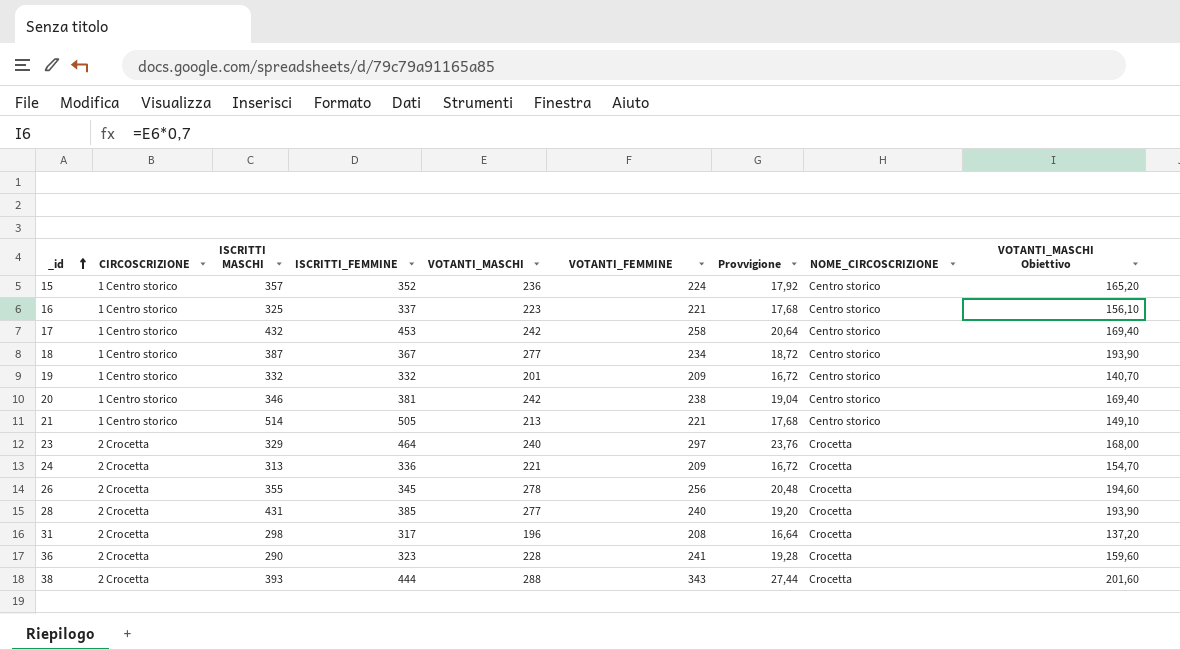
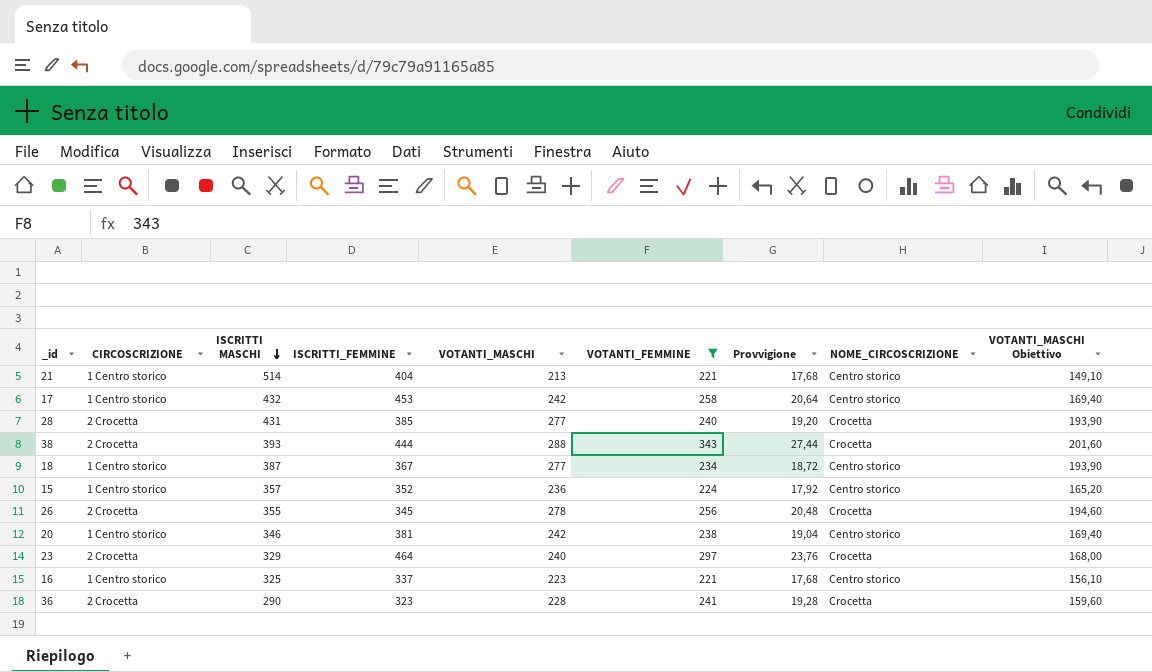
filter: none -> VOTANTI_FEMMINE >= 221
row order: _id ascending -> ISCRITTI MASCHI descending
21 | ISCRITTI_FEMMINE: 505 -> 404

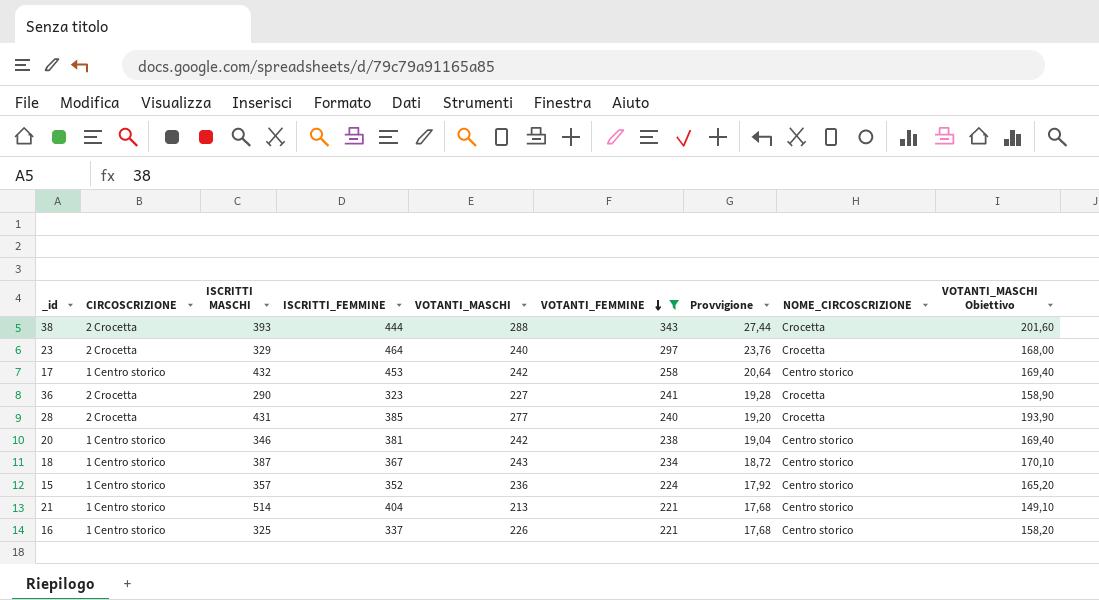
row order: ISCRITTI MASCHI descending -> VOTANTI_FEMMINE descending
row 26: 2 Crocetta | 355 | 345 | 278 | 256 | 20,48 | Crocetta | 194,60 -> none
36 | VOTANTI_MASCHI: 228 -> 227
36 | VOTANTI_MASCHI Obiettivo: 159,60 -> 158,90
18 | VOTANTI_MASCHI: 277 -> 243
18 | VOTANTI_MASCHI Obiettivo: 193,90 -> 170,10
16 | VOTANTI_MASCHI: 223 -> 226
16 | VOTANTI_MASCHI Obiettivo: 156,10 -> 158,20

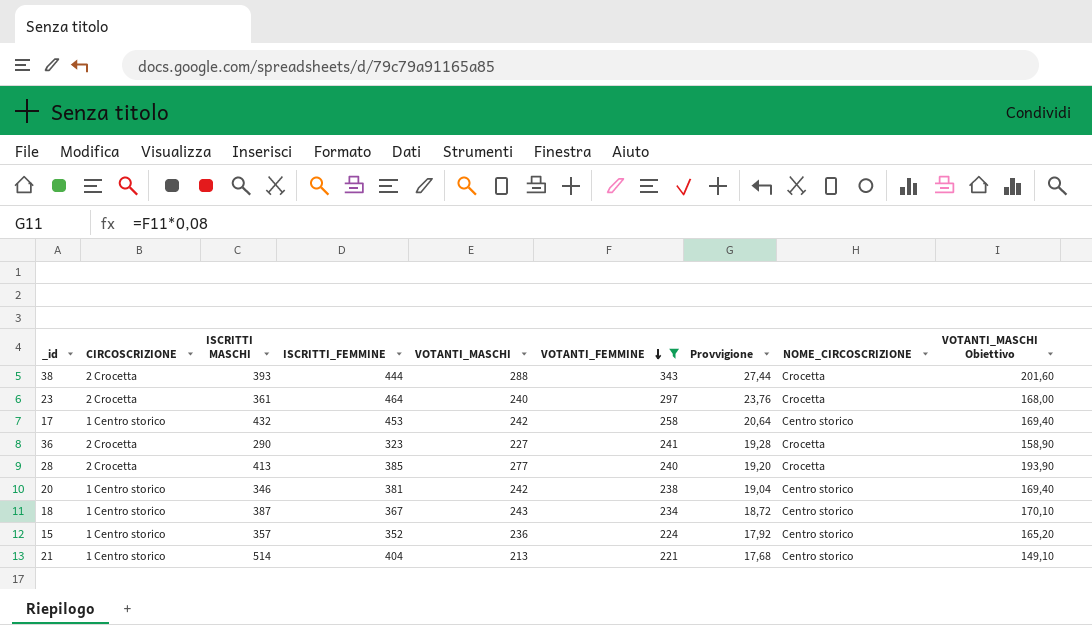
row 16: 1 Centro storico | 325 | 337 | 226 | 221 | 17,68 | Centro storico | 158,20 -> none
23 | ISCRITTI MASCHI: 329 -> 361
28 | ISCRITTI MASCHI: 431 -> 413

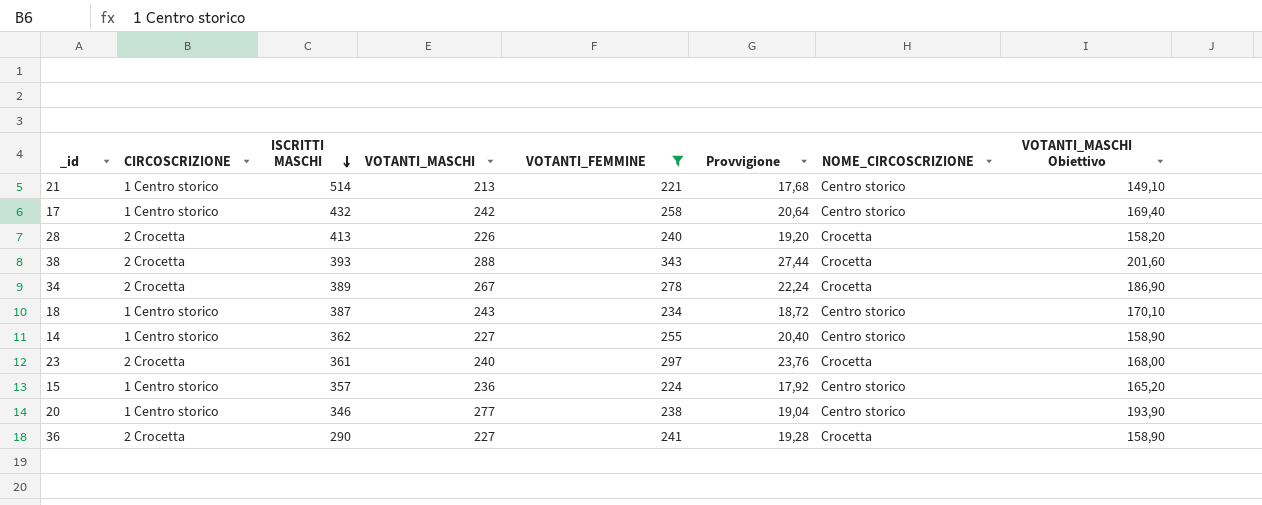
row order: VOTANTI_FEMMINE descending -> ISCRITTI MASCHI descending
column ISCRITTI_FEMMINE | position: 4 -> none
28 | VOTANTI_MASCHI: 277 -> 226
28 | VOTANTI_MASCHI Obiettivo: 193,90 -> 158,20
row 34: none -> 2 Crocetta | 389 | 267 | 278 | 22,24 | Crocetta | 186,90
row 14: none -> 1 Centro storico | 362 | 227 | 255 | 20,40 | Centro storico | 158,90
20 | VOTANTI_MASCHI: 242 -> 277
20 | VOTANTI_MASCHI Obiettivo: 169,40 -> 193,90

